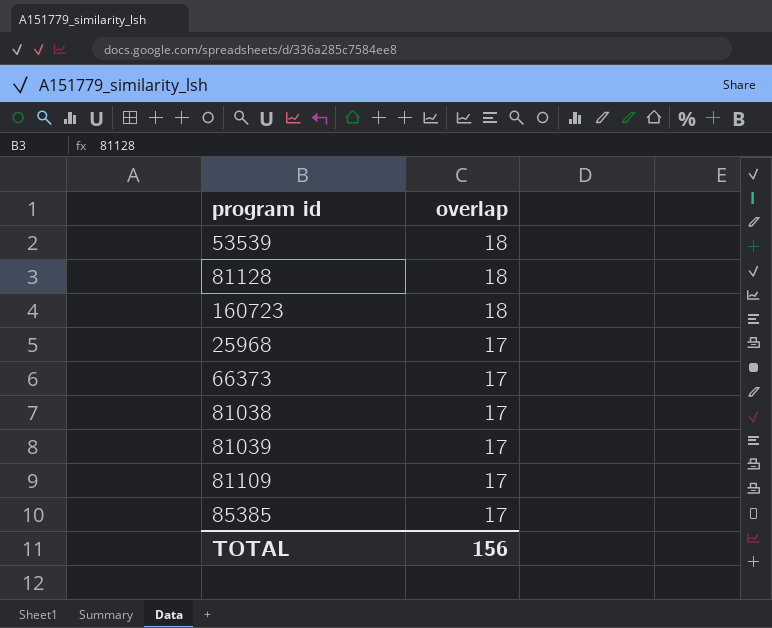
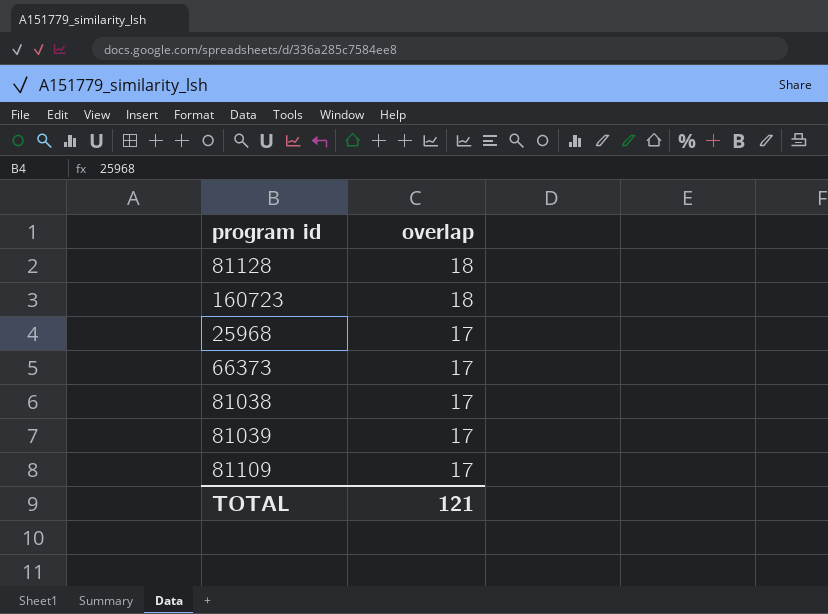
row 53539: 18 -> none
row 85385: 17 -> none
TOTAL | overlap: 156 -> 121

